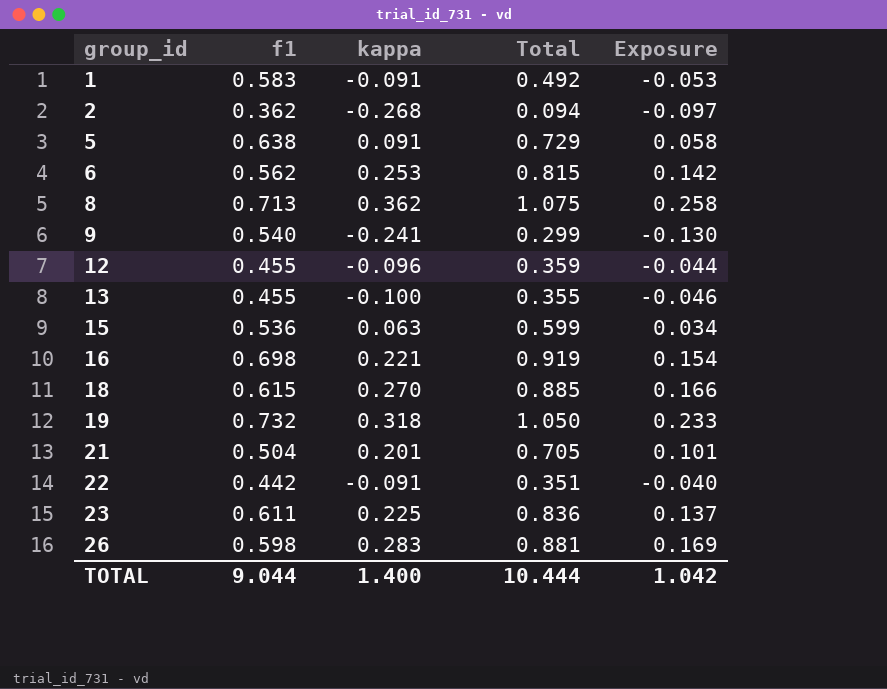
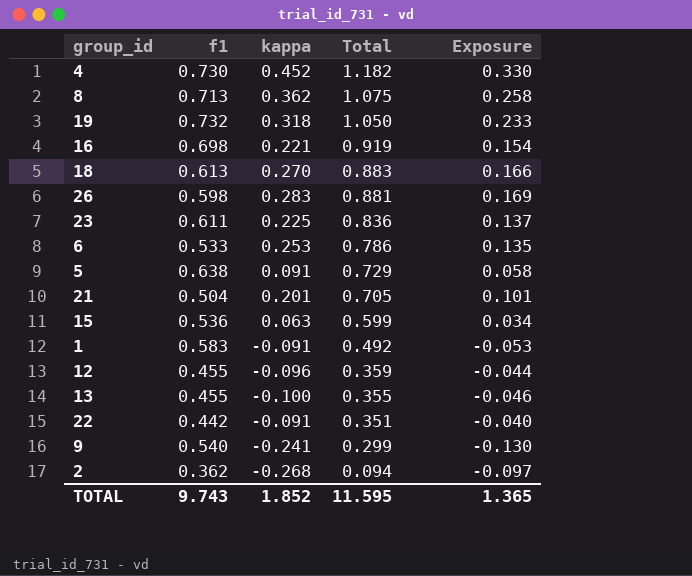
row order: group_id ascending -> Total descending
row 4: none -> 0.730 | 0.452 | 1.182 | 0.330
18 | f1: 0.615 -> 0.613
18 | Total: 0.885 -> 0.883
6 | f1: 0.562 -> 0.533
6 | Total: 0.815 -> 0.786
6 | Exposure: 0.142 -> 0.135
TOTAL | f1: 9.044 -> 9.743
TOTAL | kappa: 1.400 -> 1.852
TOTAL | Total: 10.444 -> 11.595
TOTAL | Exposure: 1.042 -> 1.365

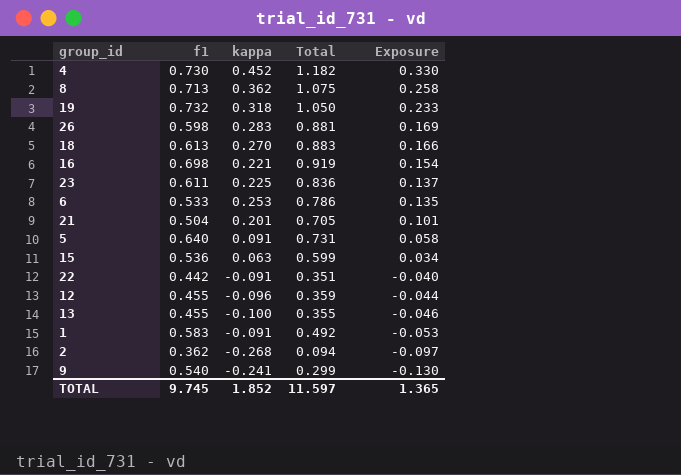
row order: Total descending -> Exposure descending
5 | f1: 0.638 -> 0.640
5 | Total: 0.729 -> 0.731
TOTAL | f1: 9.743 -> 9.745
TOTAL | Total: 11.595 -> 11.597

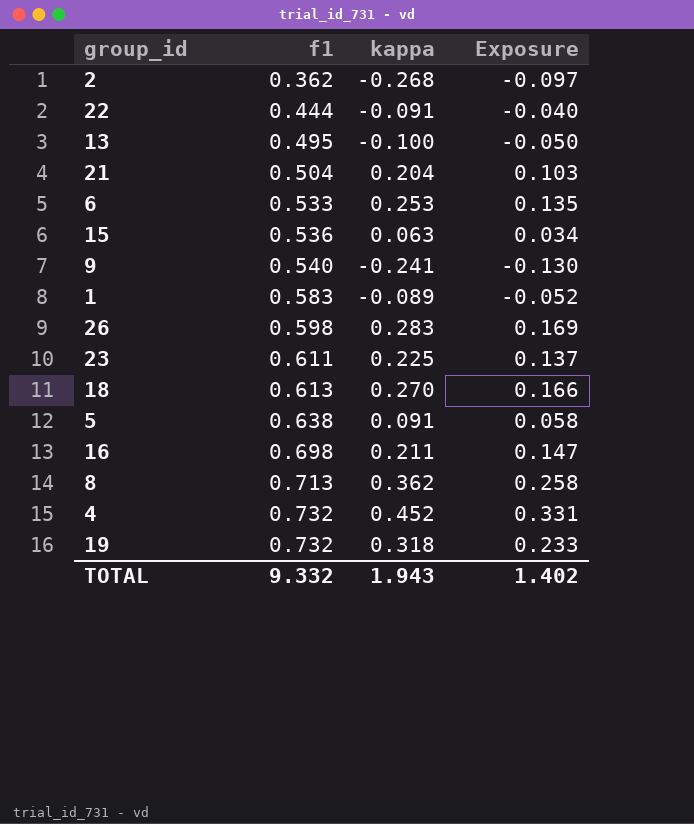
row order: Exposure descending -> f1 ascending
column Total | formula: [f1] + [kappa] -> none
row 12: 0.455 | -0.096 | 0.359 | -0.044 -> none
22 | f1: 0.442 -> 0.444
13 | f1: 0.455 -> 0.495
13 | Exposure: -0.046 -> -0.050
21 | kappa: 0.201 -> 0.204
21 | Exposure: 0.101 -> 0.103
1 | kappa: -0.091 -> -0.089
1 | Exposure: -0.053 -> -0.052
5 | f1: 0.640 -> 0.638
16 | kappa: 0.221 -> 0.211
16 | Exposure: 0.154 -> 0.147
4 | f1: 0.730 -> 0.732
4 | Exposure: 0.330 -> 0.331
TOTAL | f1: 9.745 -> 9.332
TOTAL | kappa: 1.852 -> 1.943
TOTAL | Exposure: 1.365 -> 1.402

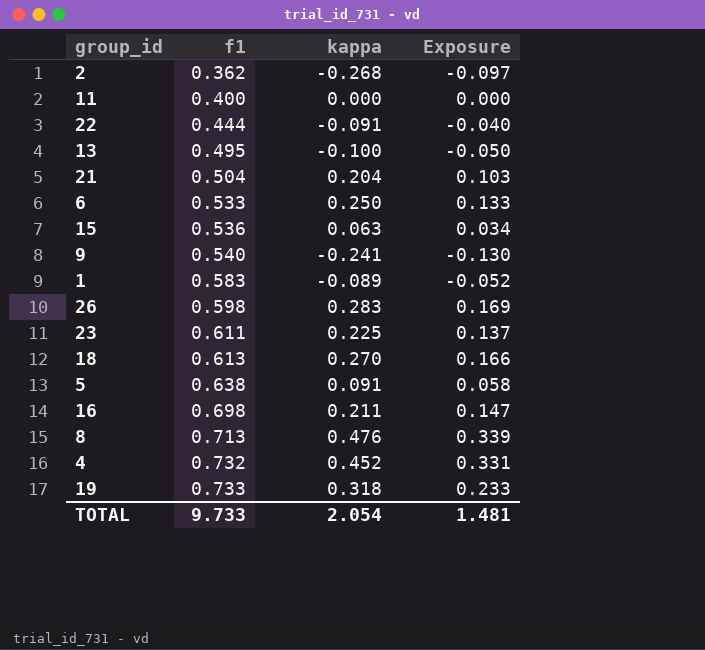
row 11: none -> 0.400 | 0.000 | 0.000
6 | kappa: 0.253 -> 0.250
6 | Exposure: 0.135 -> 0.133
8 | kappa: 0.362 -> 0.476
8 | Exposure: 0.258 -> 0.339
19 | f1: 0.732 -> 0.733
TOTAL | f1: 9.332 -> 9.733
TOTAL | kappa: 1.943 -> 2.054
TOTAL | Exposure: 1.402 -> 1.481

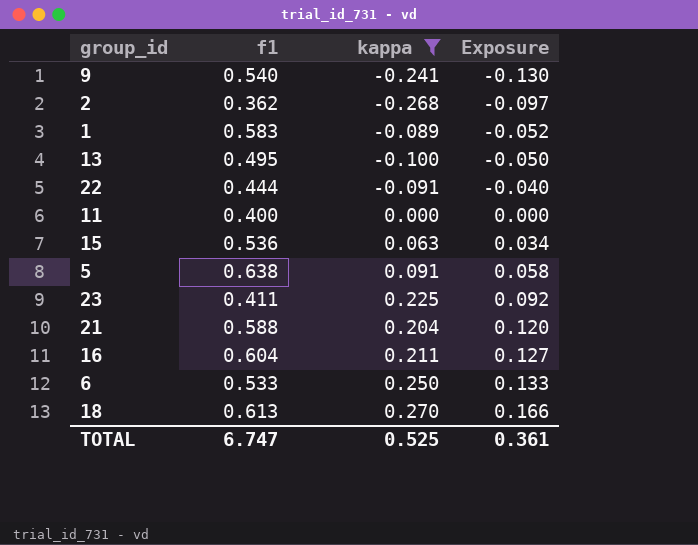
filter: none -> kappa <= 0.270
row order: f1 ascending -> Exposure ascending
23 | f1: 0.611 -> 0.411
23 | Exposure: 0.137 -> 0.092
21 | f1: 0.504 -> 0.588
21 | Exposure: 0.103 -> 0.120
16 | f1: 0.698 -> 0.604
16 | Exposure: 0.147 -> 0.127
TOTAL | f1: 9.733 -> 6.747
TOTAL | kappa: 2.054 -> 0.525
TOTAL | Exposure: 1.481 -> 0.361

